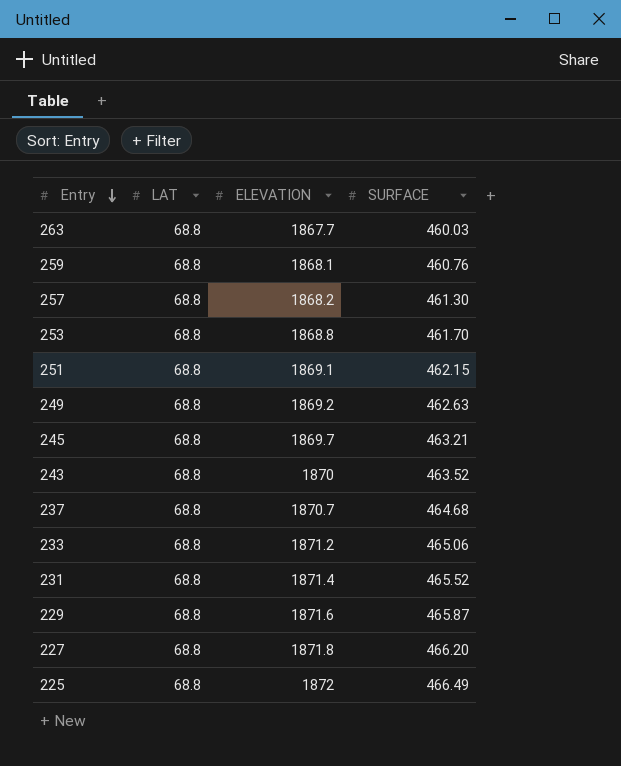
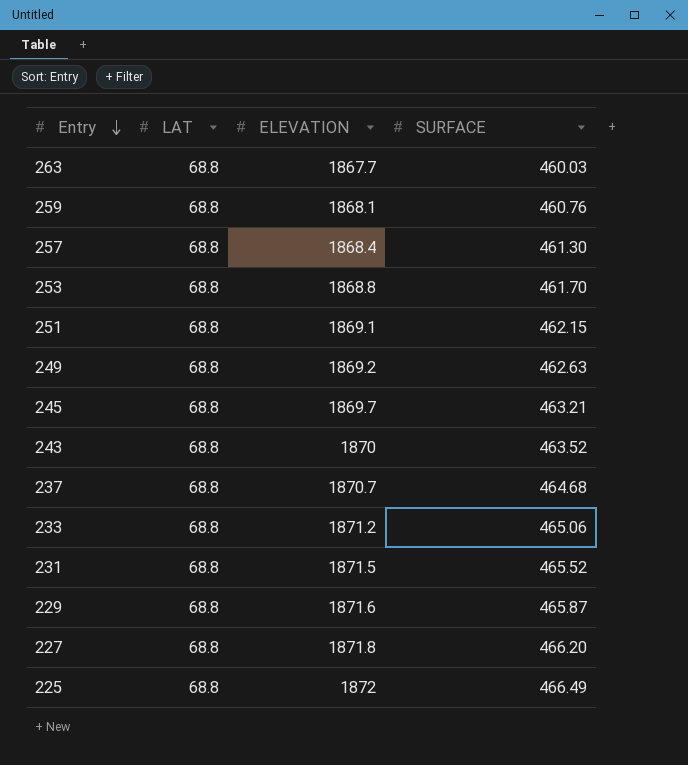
257 | ELEVATION: 1868.2 -> 1868.4
231 | ELEVATION: 1871.4 -> 1871.5

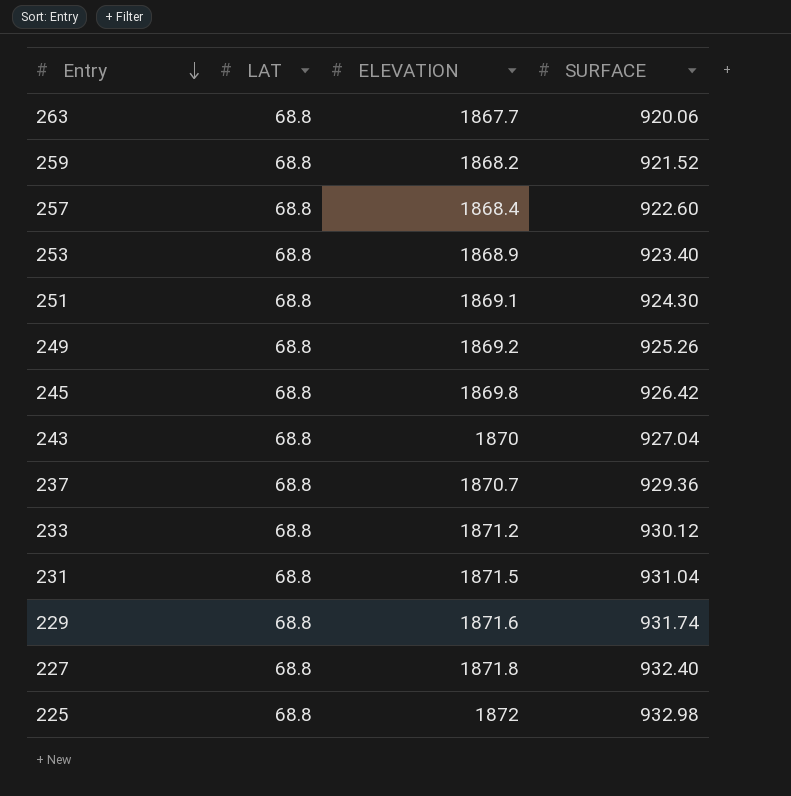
263 | SURFACE: 460.03 -> 920.06
259 | ELEVATION: 1868.1 -> 1868.2
259 | SURFACE: 460.76 -> 921.52
257 | SURFACE: 461.30 -> 922.60
253 | ELEVATION: 1868.8 -> 1868.9
253 | SURFACE: 461.70 -> 923.40
251 | SURFACE: 462.15 -> 924.30
249 | SURFACE: 462.63 -> 925.26
245 | ELEVATION: 1869.7 -> 1869.8
245 | SURFACE: 463.21 -> 926.42
243 | SURFACE: 463.52 -> 927.04
237 | SURFACE: 464.68 -> 929.36
233 | SURFACE: 465.06 -> 930.12
231 | SURFACE: 465.52 -> 931.04
229 | SURFACE: 465.87 -> 931.74
227 | SURFACE: 466.20 -> 932.40
225 | SURFACE: 466.49 -> 932.98

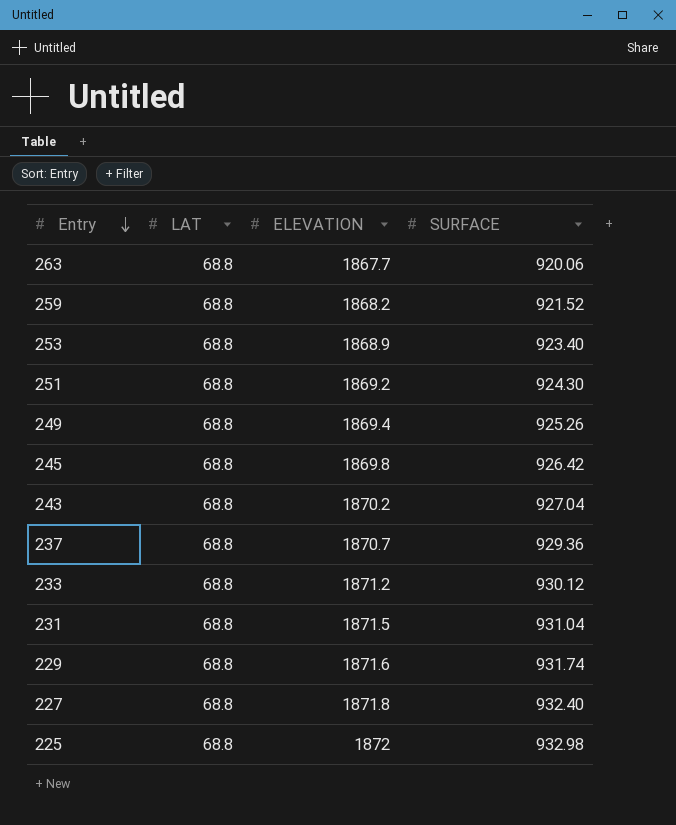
row 257: 68.8 | 1868.4 | 922.60 -> none
251 | ELEVATION: 1869.1 -> 1869.2
249 | ELEVATION: 1869.2 -> 1869.4
243 | ELEVATION: 1870 -> 1870.2

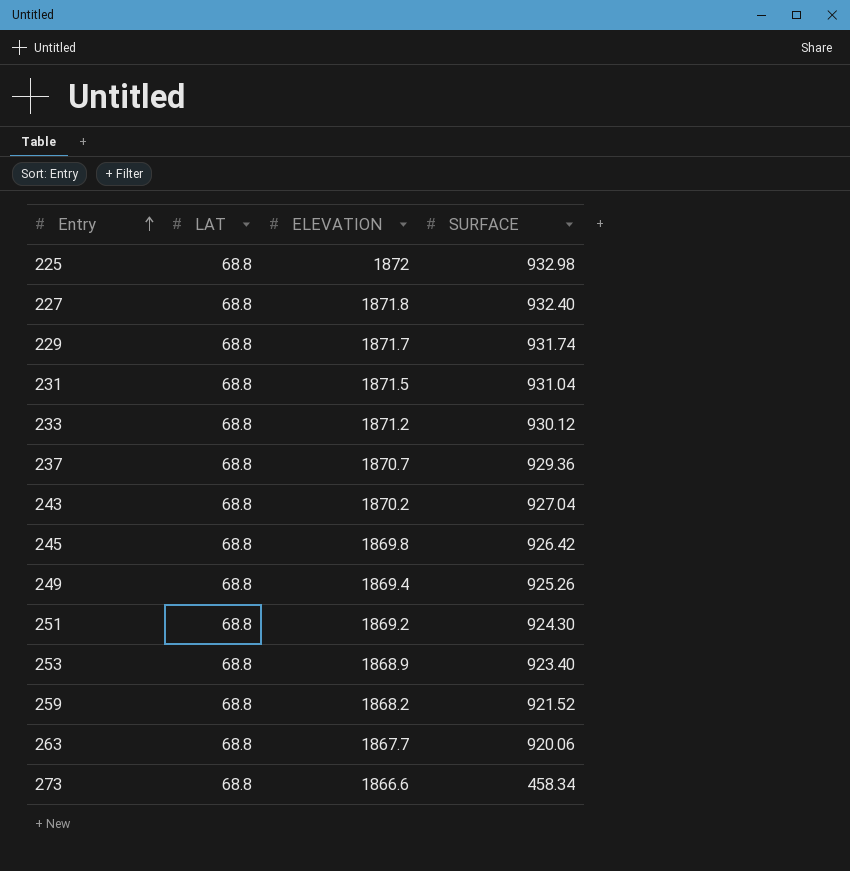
row order: Entry descending -> Entry ascending
229 | ELEVATION: 1871.6 -> 1871.7
row 273: none -> 68.8 | 1866.6 | 458.34

